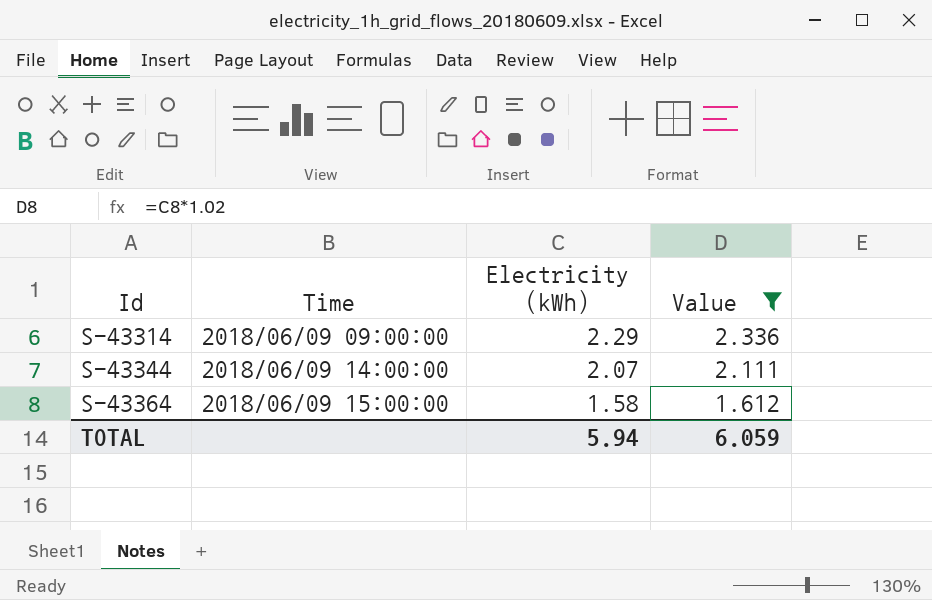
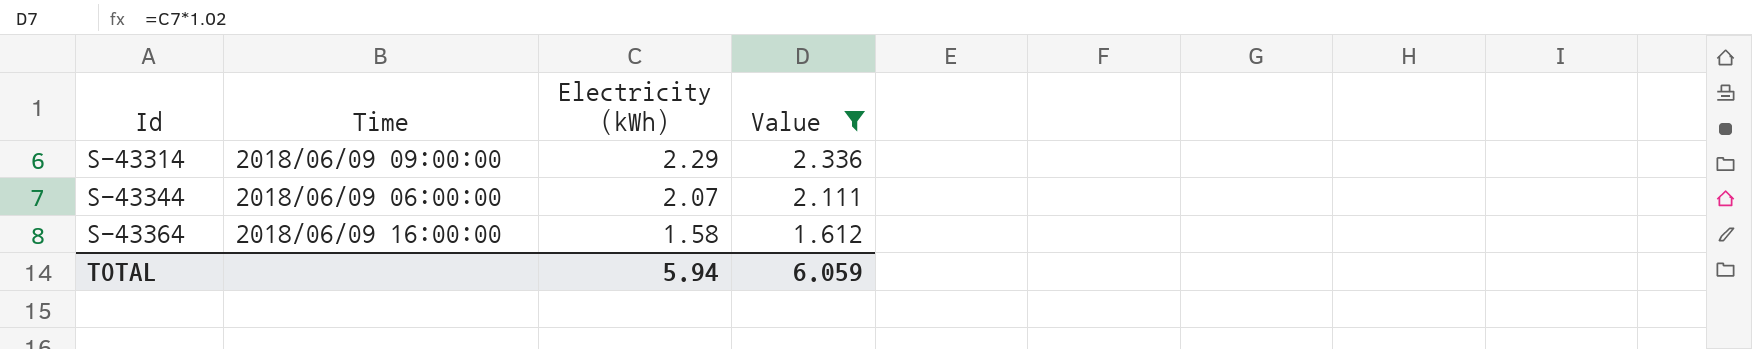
S-43344 | Time: 2018/06/09 14:00:00 -> 2018/06/09 06:00:00
S-43364 | Time: 2018/06/09 15:00:00 -> 2018/06/09 16:00:00

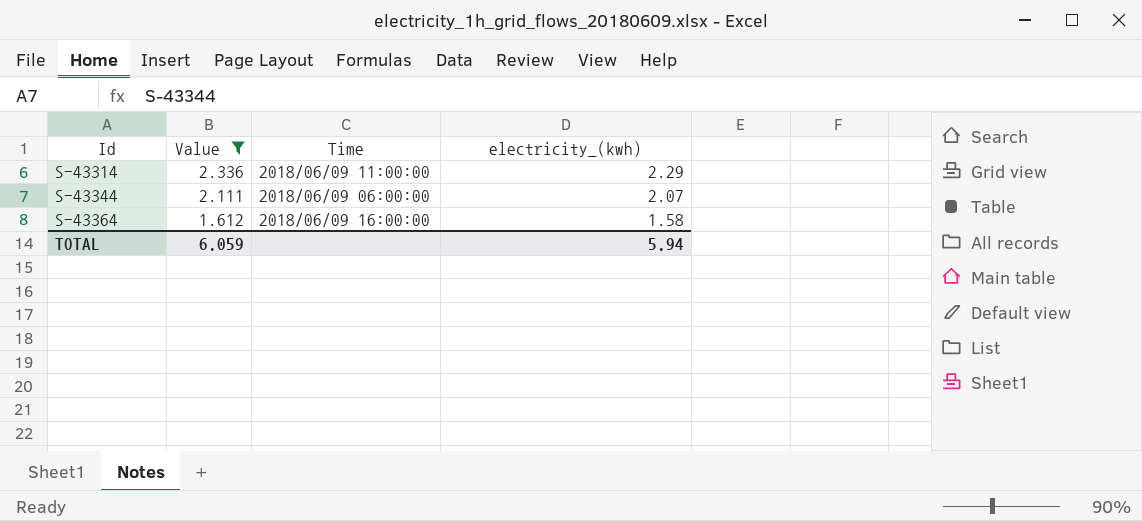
column Value | position: 4 -> 2
column name: Electricity (kWh) -> electricity_(kwh)
S-43314 | Time: 2018/06/09 09:00:00 -> 2018/06/09 11:00:00

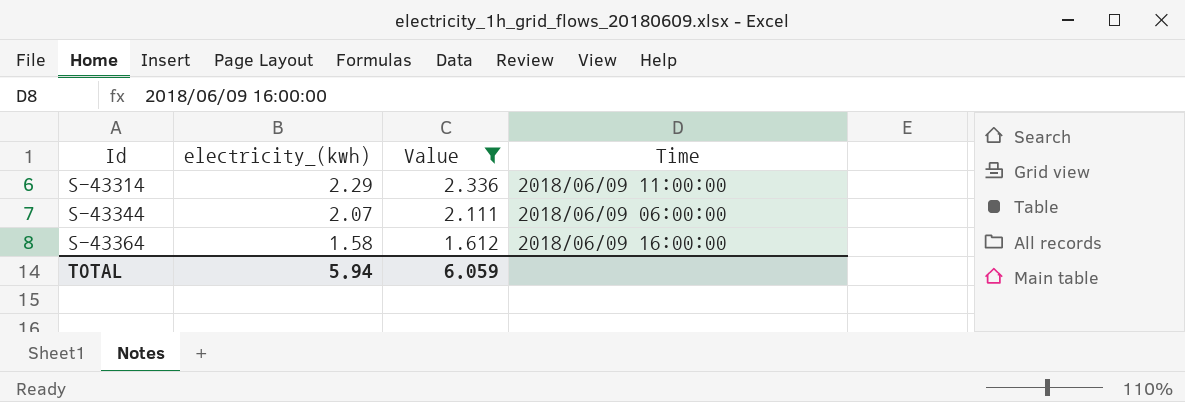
column electricity_(kwh) | position: 4 -> 2

